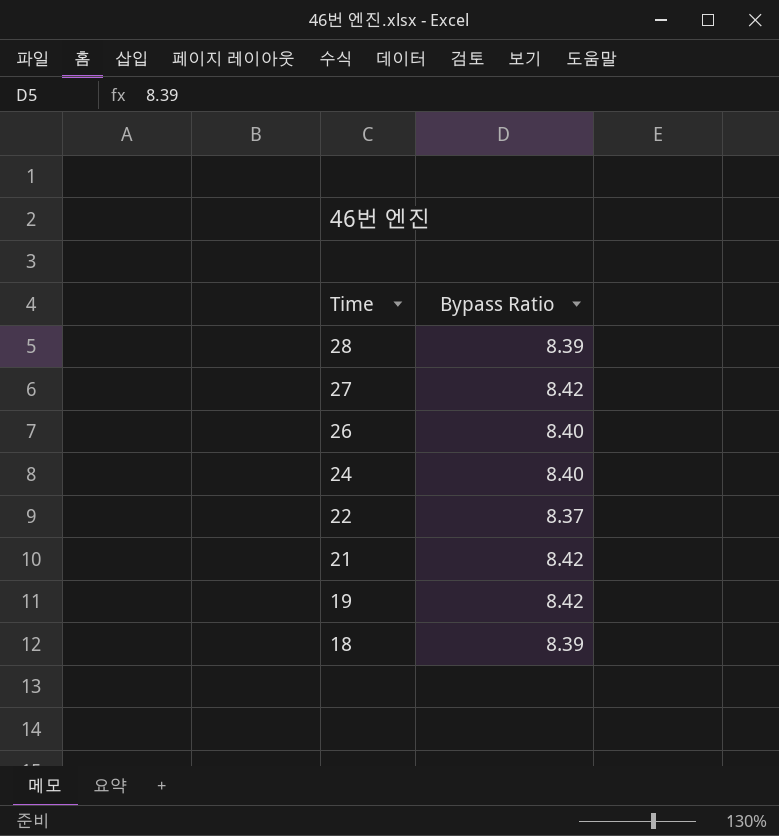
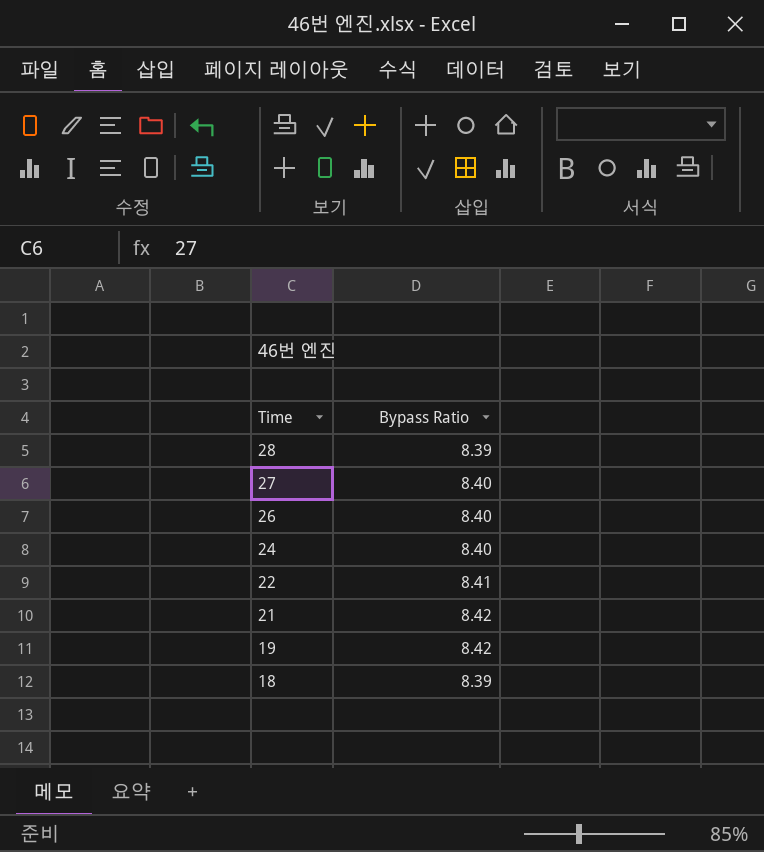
27 | Bypass Ratio: 8.42 -> 8.40
22 | Bypass Ratio: 8.37 -> 8.41

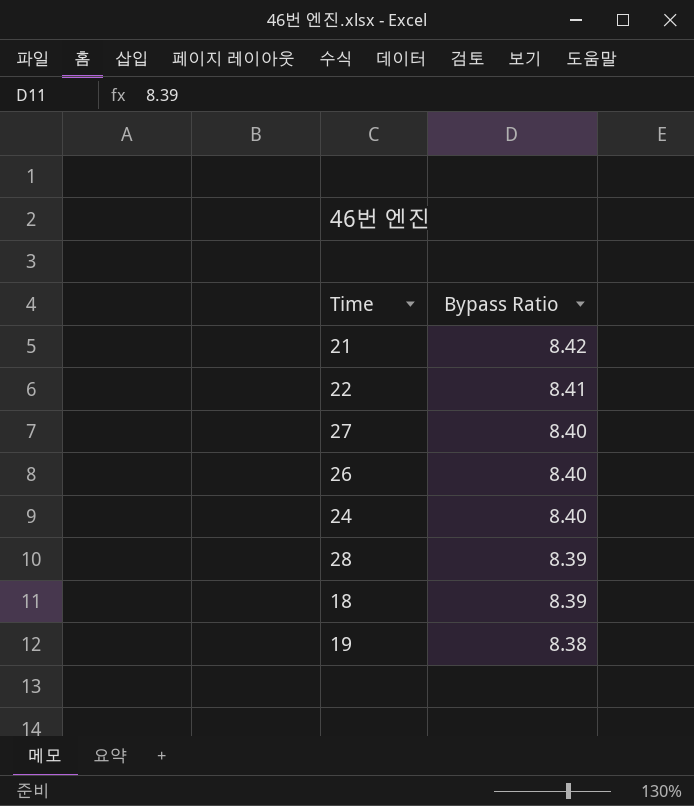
row order: Time descending -> Bypass Ratio descending
19 | Bypass Ratio: 8.42 -> 8.38

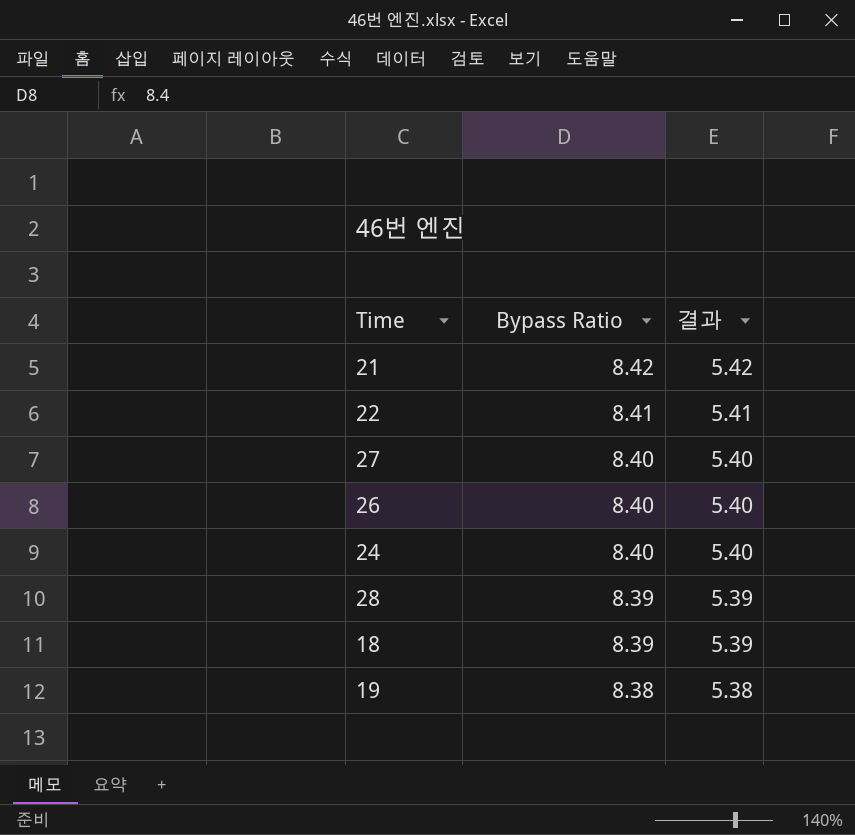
column 결과 | formula: none -> [Bypass Ratio] - 3

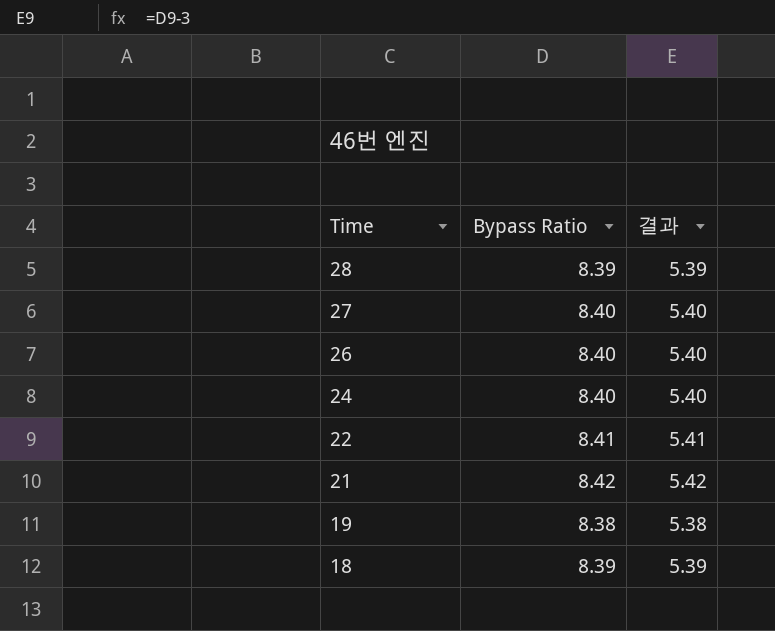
row order: Bypass Ratio descending -> Time descending

